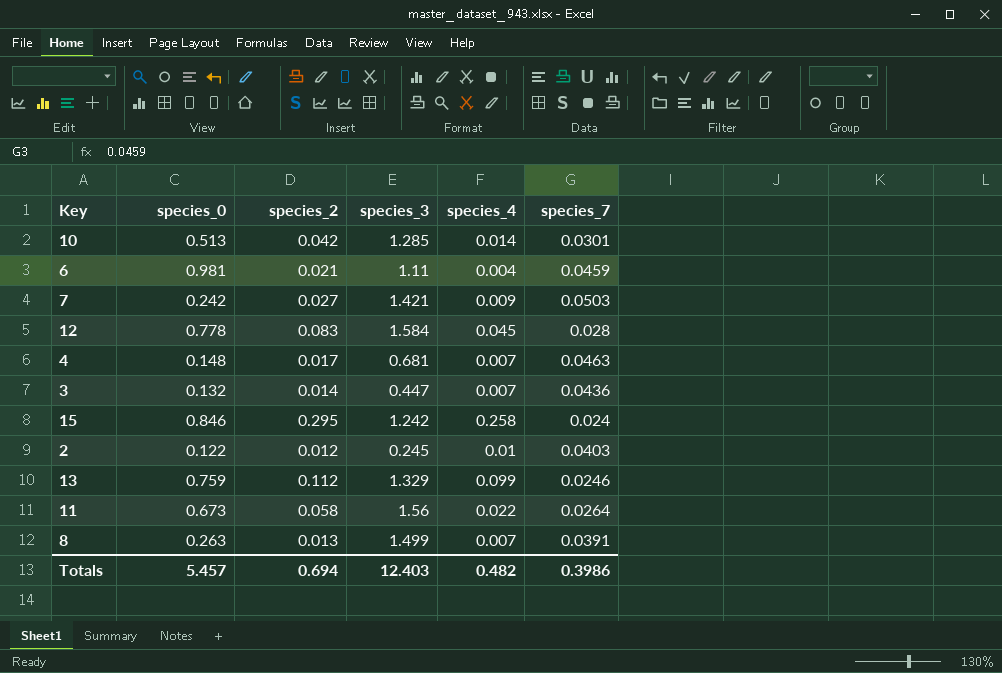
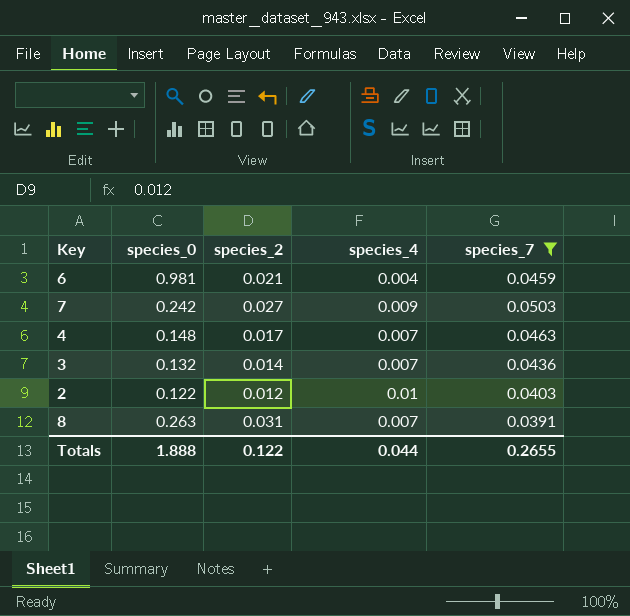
filter: none -> species_7 >= 0.0391
column species_3 | position: 4 -> none
8 | species_2: 0.013 -> 0.031
Totals | species_0: 5.457 -> 1.888
Totals | species_2: 0.694 -> 0.122
Totals | species_4: 0.482 -> 0.044
Totals | species_7: 0.3986 -> 0.2655

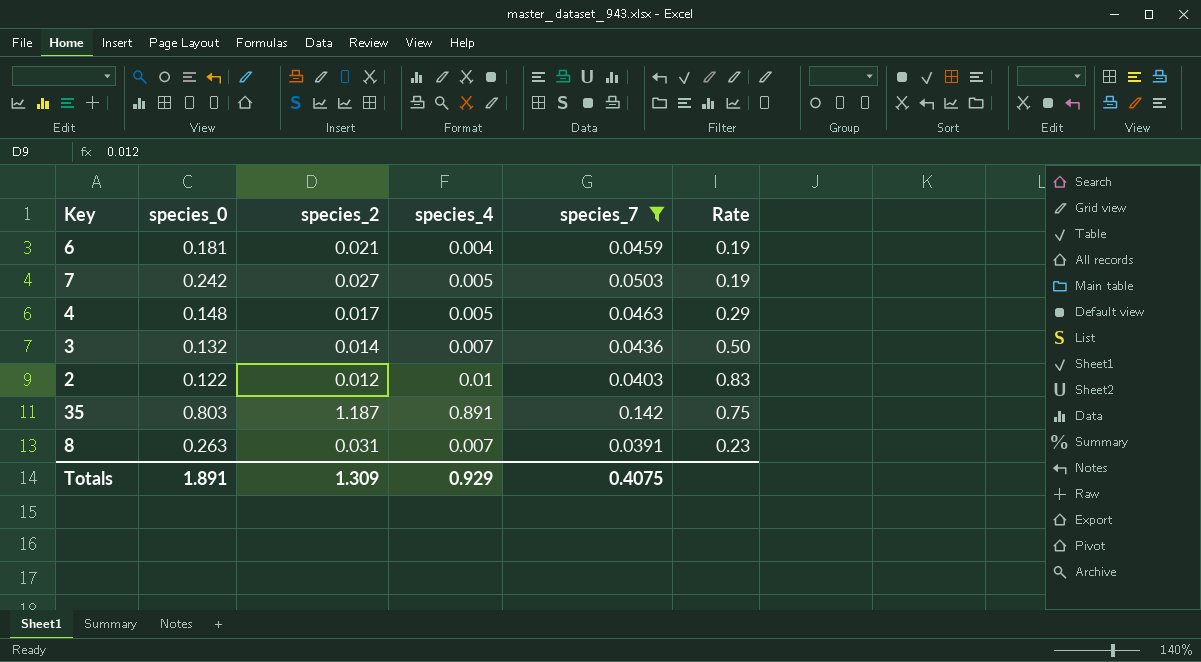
column Rate | formula: none -> [species_4] / [species_2]
6 | species_0: 0.981 -> 0.181
7 | species_4: 0.009 -> 0.005
4 | species_4: 0.007 -> 0.005
row 35: none -> 0.803 | 1.187 | 0.891 | 0.142 | 0.75
Totals | species_0: 1.888 -> 1.891
Totals | species_2: 0.122 -> 1.309
Totals | species_4: 0.044 -> 0.929
Totals | species_7: 0.2655 -> 0.4075

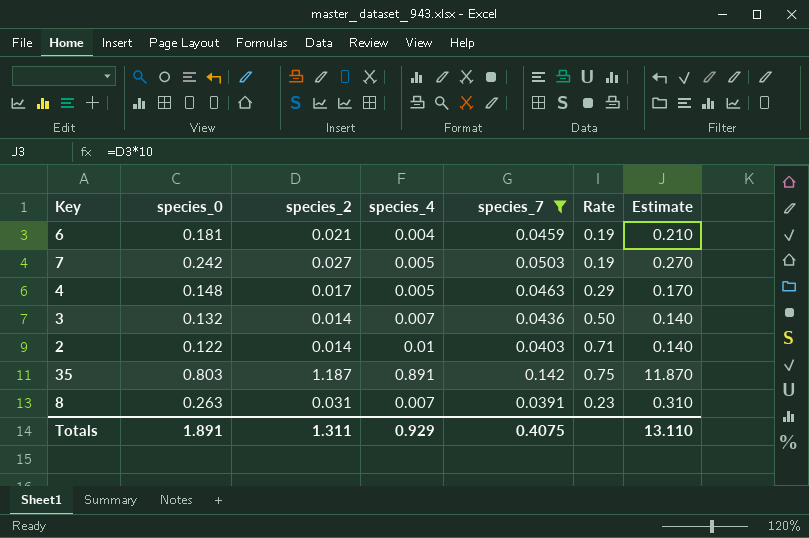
column Estimate | formula: none -> [species_2] * 10
2 | species_2: 0.012 -> 0.014
2 | Rate: 0.83 -> 0.71
Totals | species_2: 1.309 -> 1.311

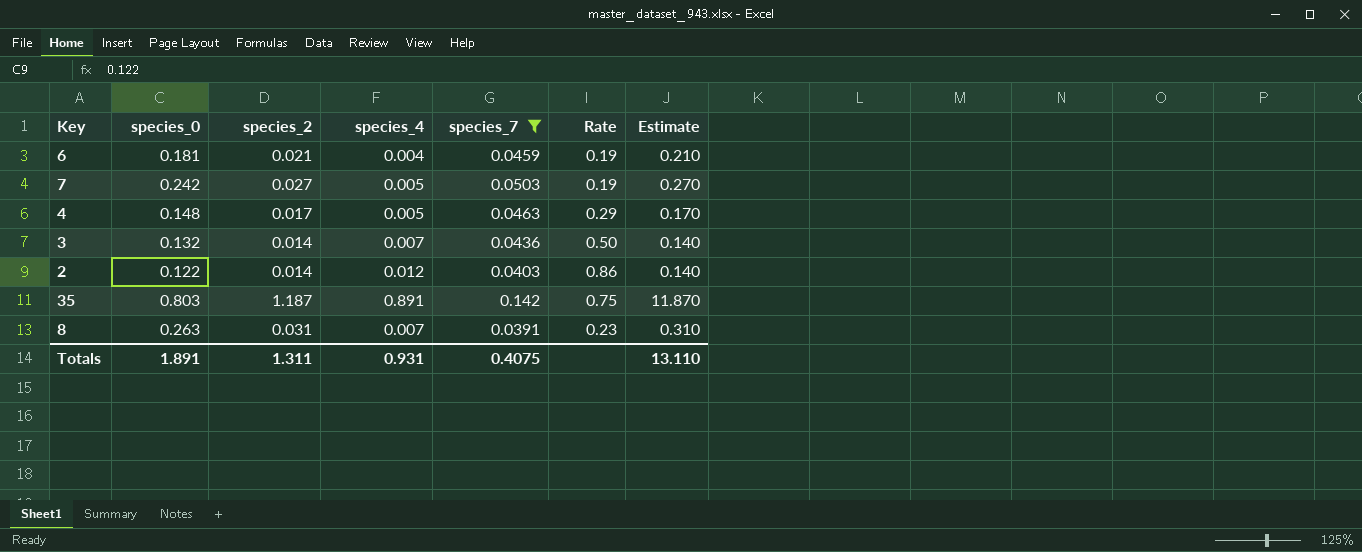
2 | species_4: 0.01 -> 0.012
2 | Rate: 0.71 -> 0.86
Totals | species_4: 0.929 -> 0.931

